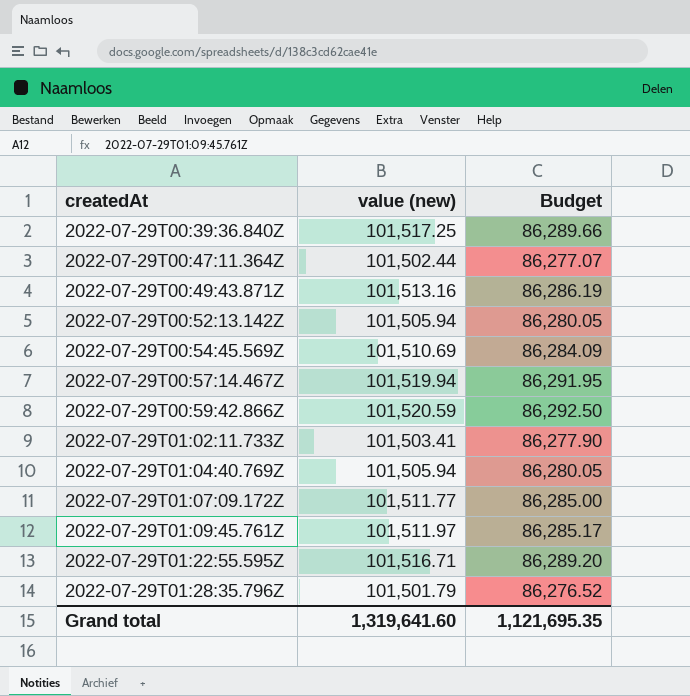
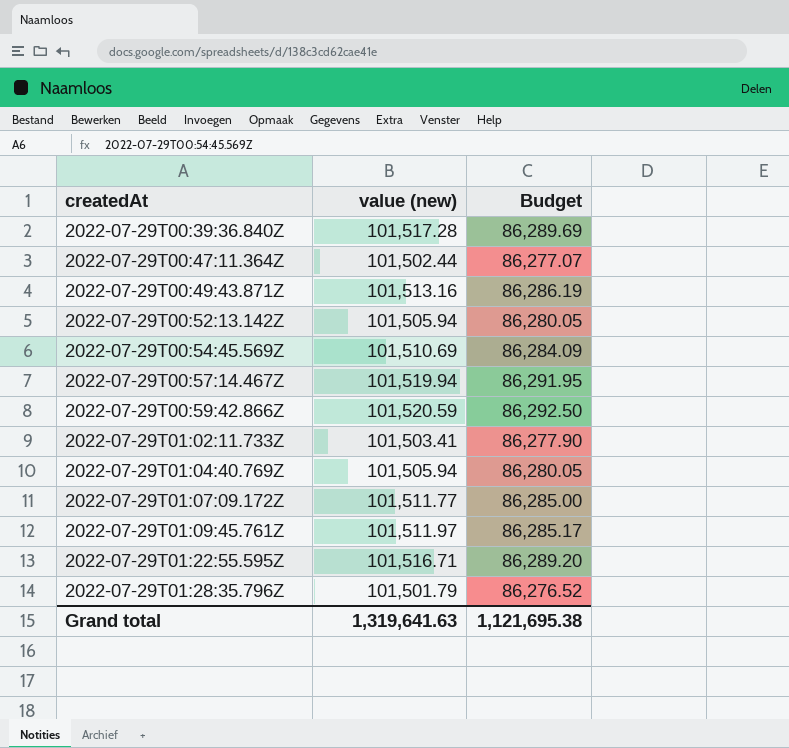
2022-07-29T00:39:36.840Z | value (new): 101,517.25 -> 101,517.28
2022-07-29T00:39:36.840Z | Budget: 86,289.66 -> 86,289.69
Grand total | value (new): 1,319,641.60 -> 1,319,641.63
Grand total | Budget: 1,121,695.35 -> 1,121,695.38

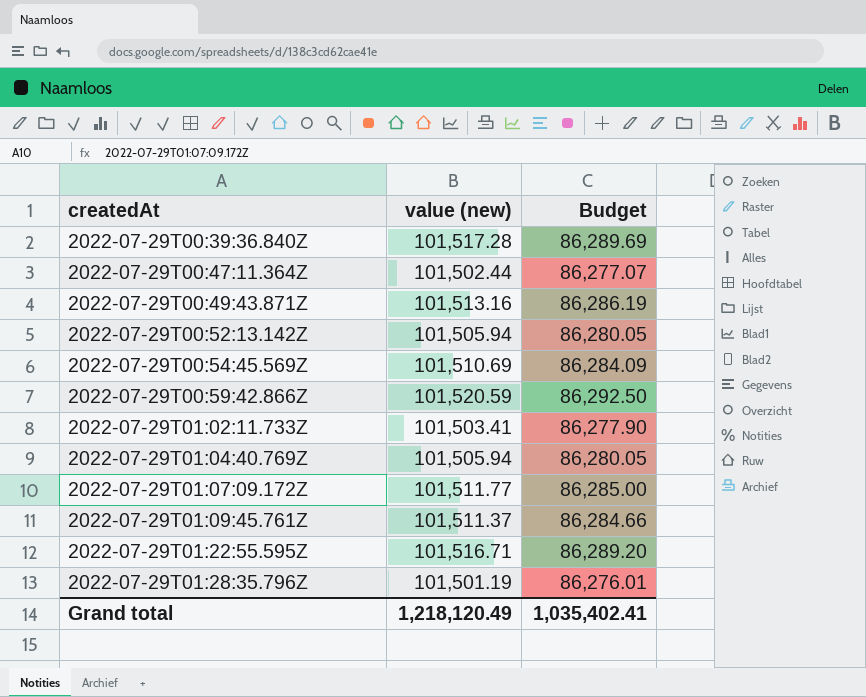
row 2022-07-29T00:57:14.467Z: 101,519.94 | 86,291.95 -> none
2022-07-29T01:09:45.761Z | value (new): 101,511.97 -> 101,511.37
2022-07-29T01:09:45.761Z | Budget: 86,285.17 -> 86,284.66
2022-07-29T01:28:35.796Z | value (new): 101,501.79 -> 101,501.19
2022-07-29T01:28:35.796Z | Budget: 86,276.52 -> 86,276.01
Grand total | value (new): 1,319,641.63 -> 1,218,120.49
Grand total | Budget: 1,121,695.38 -> 1,035,402.41

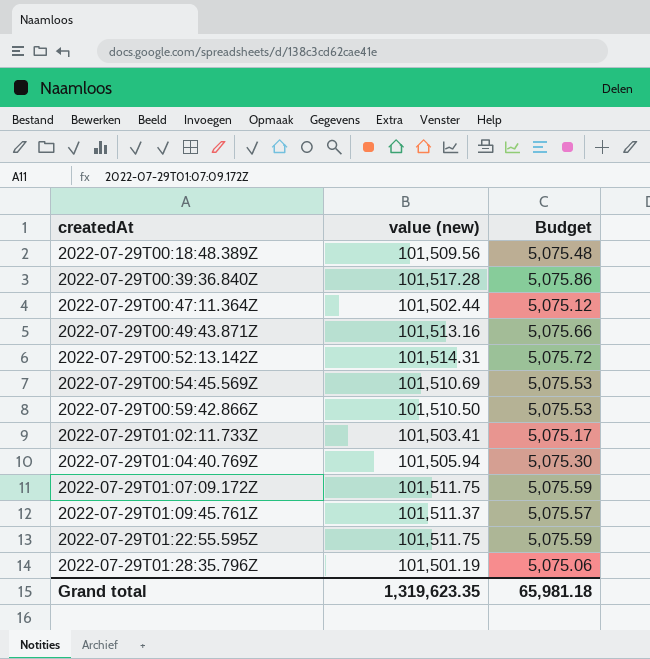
column Budget | formula: [value (new)] * 0.85 -> [value (new)] * 0.05
row 2022-07-29T00:18:48.389Z: none -> 101,509.56 | 5,075.48
2022-07-29T00:52:13.142Z | value (new): 101,505.94 -> 101,514.31
2022-07-29T00:59:42.866Z | value (new): 101,520.59 -> 101,510.50
2022-07-29T01:07:09.172Z | value (new): 101,511.77 -> 101,511.75
2022-07-29T01:22:55.595Z | value (new): 101,516.71 -> 101,511.75
Grand total | value (new): 1,218,120.49 -> 1,319,623.35
Grand total | Budget: 1,035,402.41 -> 65,981.18

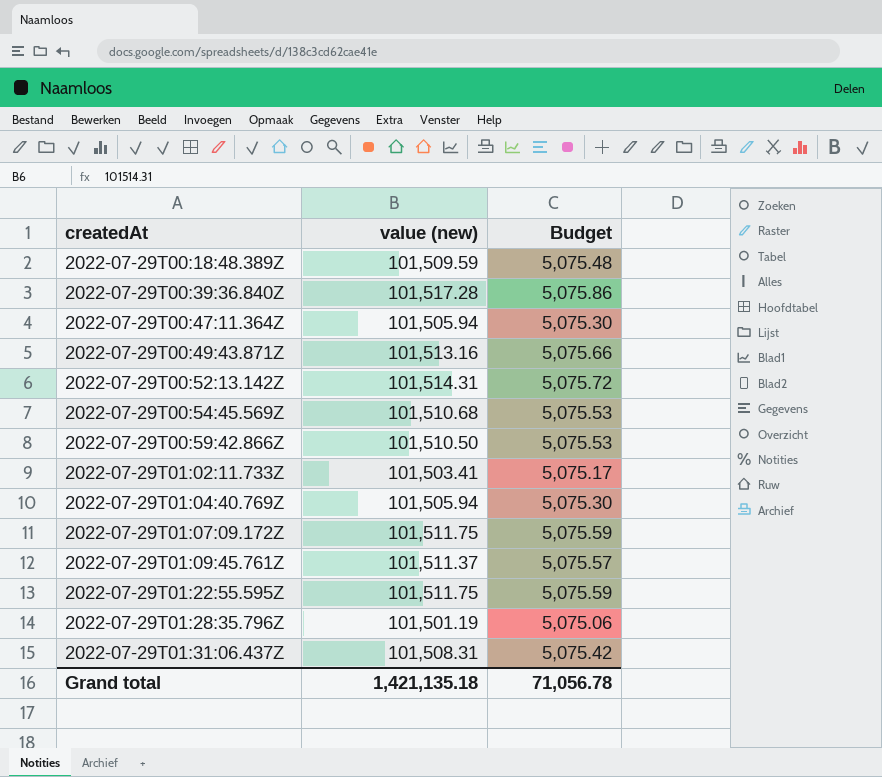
2022-07-29T00:18:48.389Z | value (new): 101,509.56 -> 101,509.59
2022-07-29T00:47:11.364Z | value (new): 101,502.44 -> 101,505.94
2022-07-29T00:47:11.364Z | Budget: 5,075.12 -> 5,075.30
2022-07-29T00:54:45.569Z | value (new): 101,510.69 -> 101,510.68
row 2022-07-29T01:31:06.437Z: none -> 101,508.31 | 5,075.42
Grand total | value (new): 1,319,623.35 -> 1,421,135.18
Grand total | Budget: 65,981.18 -> 71,056.78

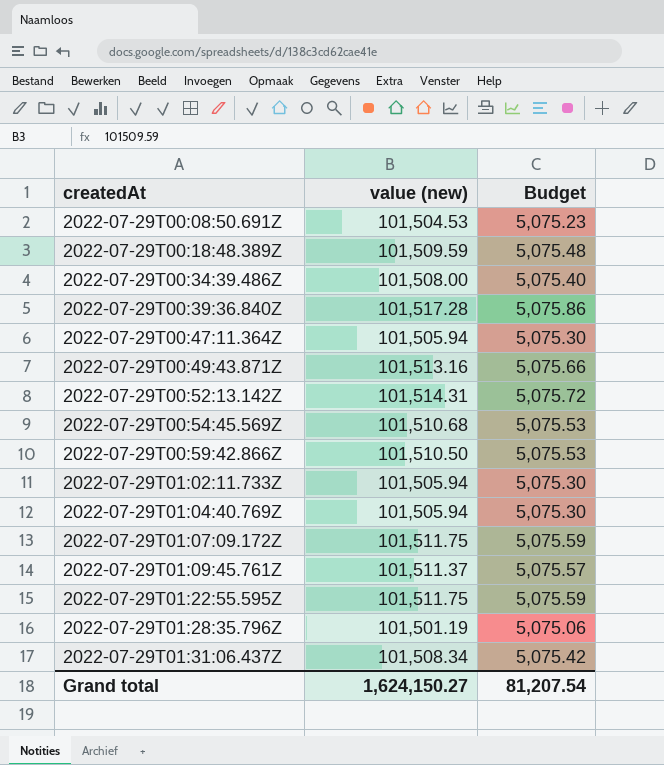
row 2022-07-29T00:08:50.691Z: none -> 101,504.53 | 5,075.23
row 2022-07-29T00:34:39.486Z: none -> 101,508.00 | 5,075.40
2022-07-29T01:02:11.733Z | value (new): 101,503.41 -> 101,505.94
2022-07-29T01:02:11.733Z | Budget: 5,075.17 -> 5,075.30
2022-07-29T01:31:06.437Z | value (new): 101,508.31 -> 101,508.34
Grand total | value (new): 1,421,135.18 -> 1,624,150.27
Grand total | Budget: 71,056.78 -> 81,207.54

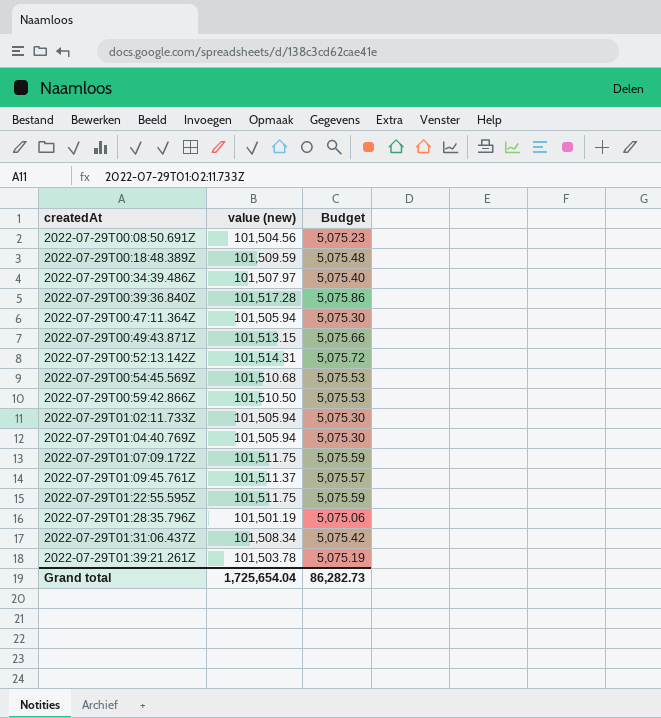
2022-07-29T00:08:50.691Z | value (new): 101,504.53 -> 101,504.56
2022-07-29T00:34:39.486Z | value (new): 101,508.00 -> 101,507.97
2022-07-29T00:49:43.871Z | value (new): 101,513.16 -> 101,513.15
row 2022-07-29T01:39:21.261Z: none -> 101,503.78 | 5,075.19
Grand total | value (new): 1,624,150.27 -> 1,725,654.04
Grand total | Budget: 81,207.54 -> 86,282.73

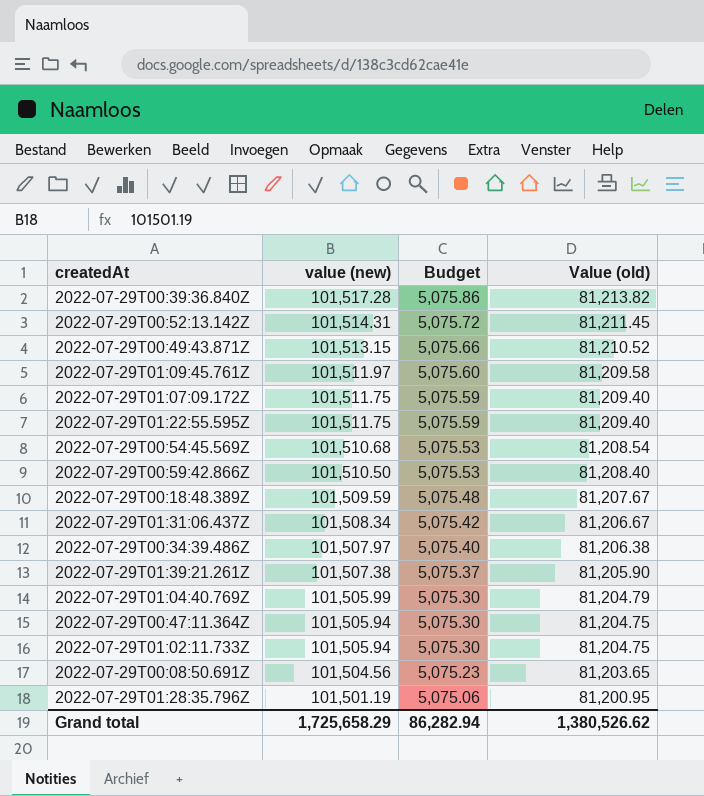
row order: createdAt ascending -> value (new) descending
column Value (old) | formula: none -> [value (new)] * 0.8
2022-07-29T01:09:45.761Z | value (new): 101,511.37 -> 101,511.97
2022-07-29T01:09:45.761Z | Budget: 5,075.57 -> 5,075.60
2022-07-29T01:39:21.261Z | value (new): 101,503.78 -> 101,507.38
2022-07-29T01:39:21.261Z | Budget: 5,075.19 -> 5,075.37
2022-07-29T01:04:40.769Z | value (new): 101,505.94 -> 101,505.99
Grand total | value (new): 1,725,654.04 -> 1,725,658.29
Grand total | Budget: 86,282.73 -> 86,282.94

